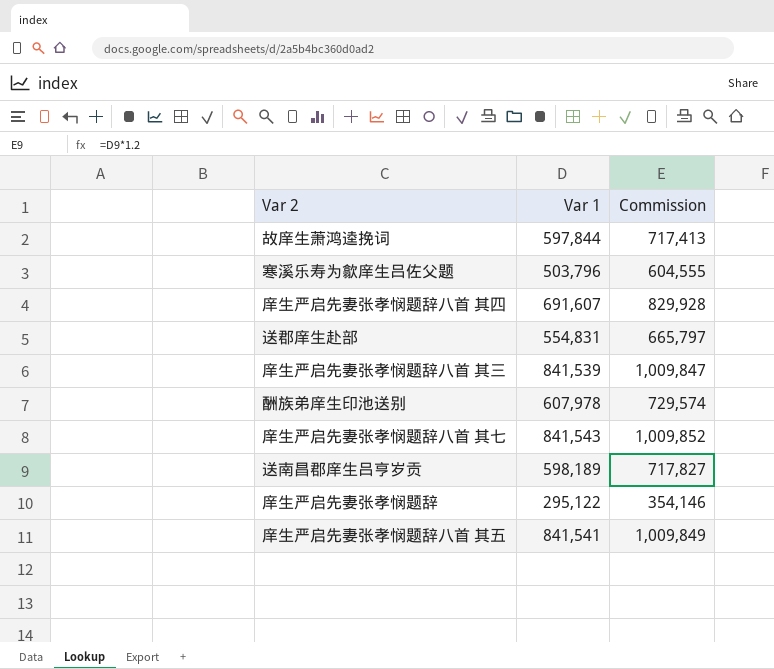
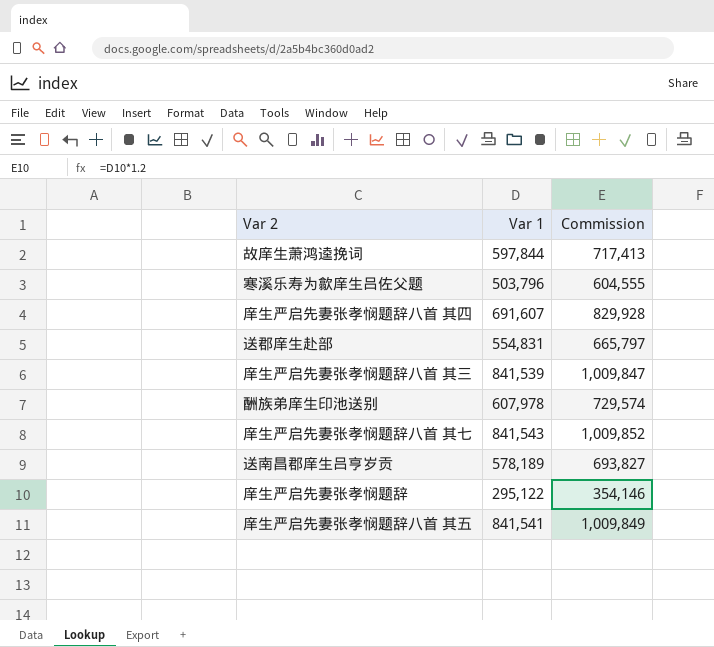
送南昌郡庠生吕亨岁贡 | Var 1: 598,189 -> 578,189
送南昌郡庠生吕亨岁贡 | Commission: 717,827 -> 693,827

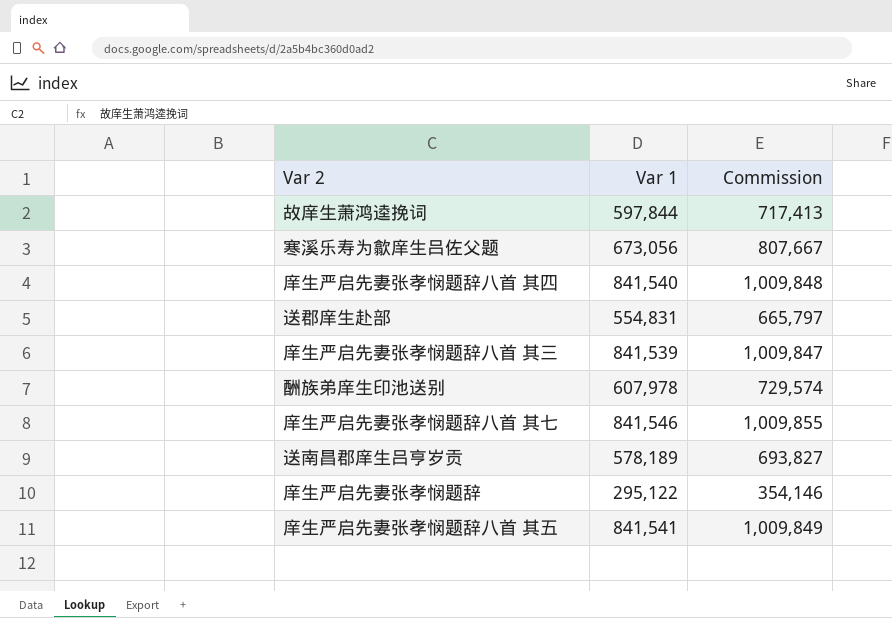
寒溪乐寿为歙庠生吕佐父题 | Var 1: 503,796 -> 673,056
寒溪乐寿为歙庠生吕佐父题 | Commission: 604,555 -> 807,667
庠生严启先妻张孝悯题辞八首 其四 | Var 1: 691,607 -> 841,540
庠生严启先妻张孝悯题辞八首 其四 | Commission: 829,928 -> 1,009,848
庠生严启先妻张孝悯题辞八首 其七 | Var 1: 841,543 -> 841,546
庠生严启先妻张孝悯题辞八首 其七 | Commission: 1,009,852 -> 1,009,855

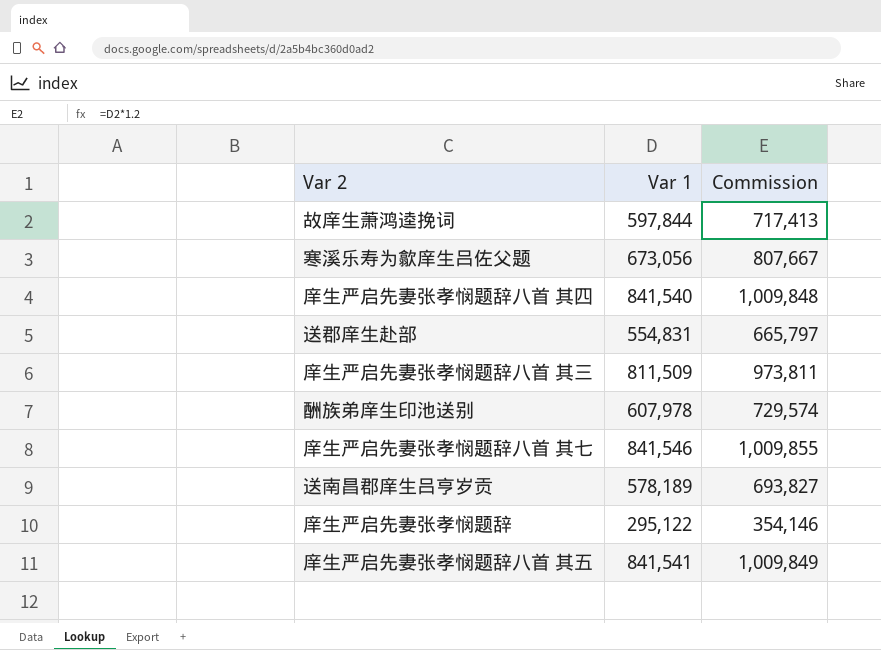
庠生严启先妻张孝悯题辞八首 其三 | Var 1: 841,539 -> 811,509
庠生严启先妻张孝悯题辞八首 其三 | Commission: 1,009,847 -> 973,811

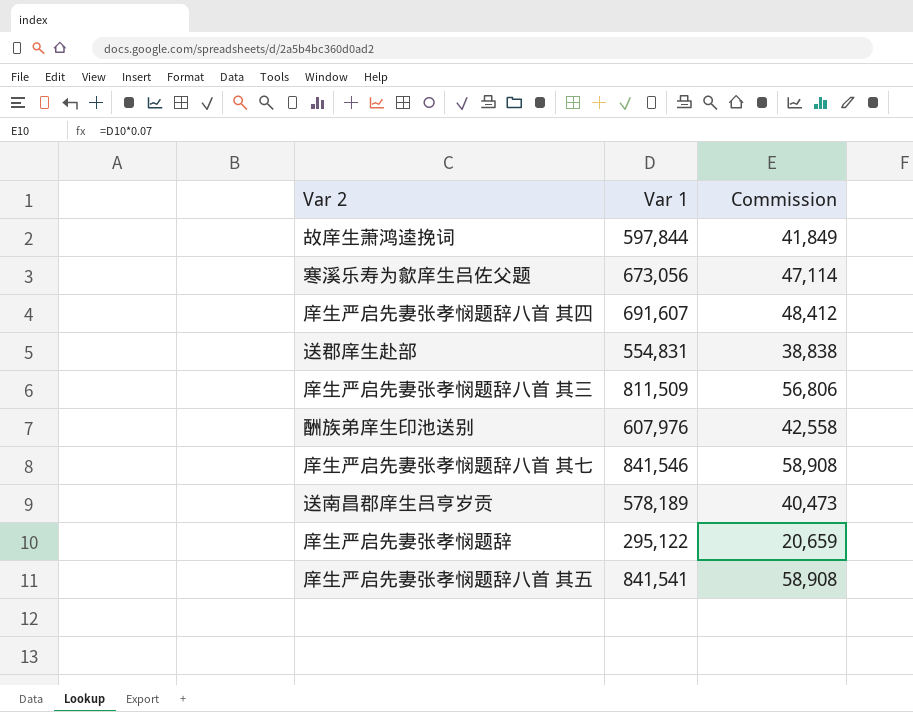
column Commission | formula: [Var 1] * 1.2 -> [Var 1] * 0.07
庠生严启先妻张孝悯题辞八首 其四 | Var 1: 841,540 -> 691,607
酬族弟庠生印池送别 | Var 1: 607,978 -> 607,976

